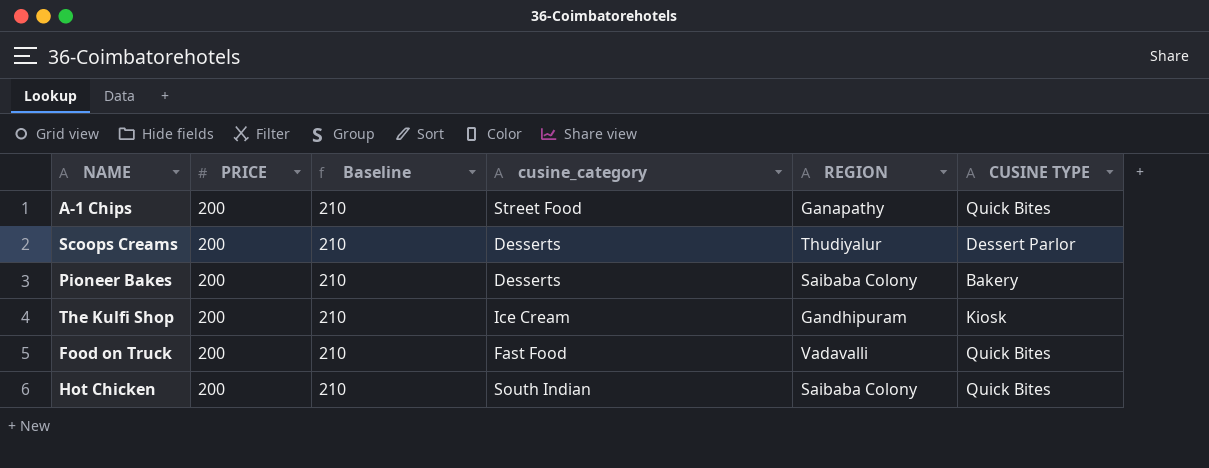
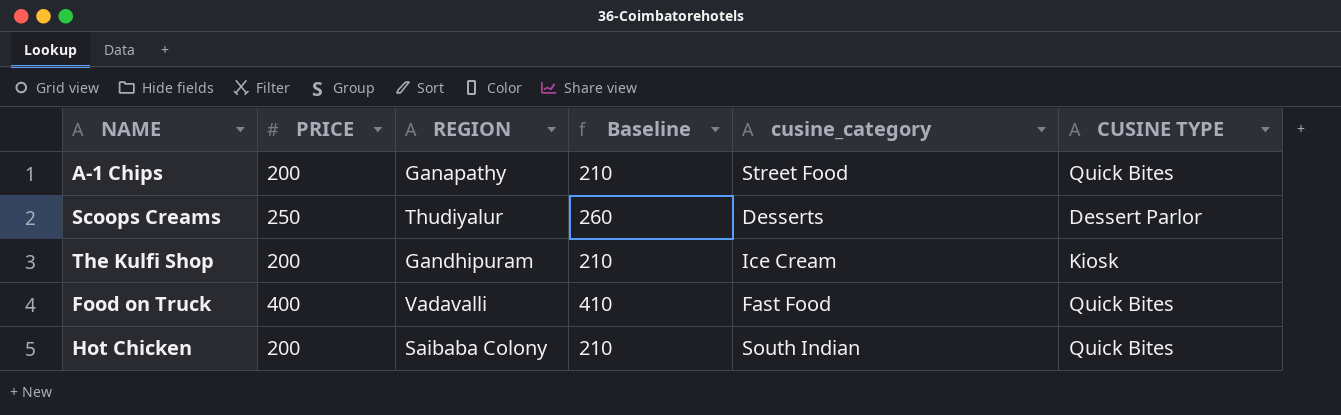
column REGION | position: 5 -> 3
row Pioneer Bakes: 200 | 210 | Desserts | Saibaba Colony | Bakery -> none
Scoops Creams | PRICE: 200 -> 250
Scoops Creams | Baseline: 210 -> 260
Food on Truck | PRICE: 200 -> 400
Food on Truck | Baseline: 210 -> 410

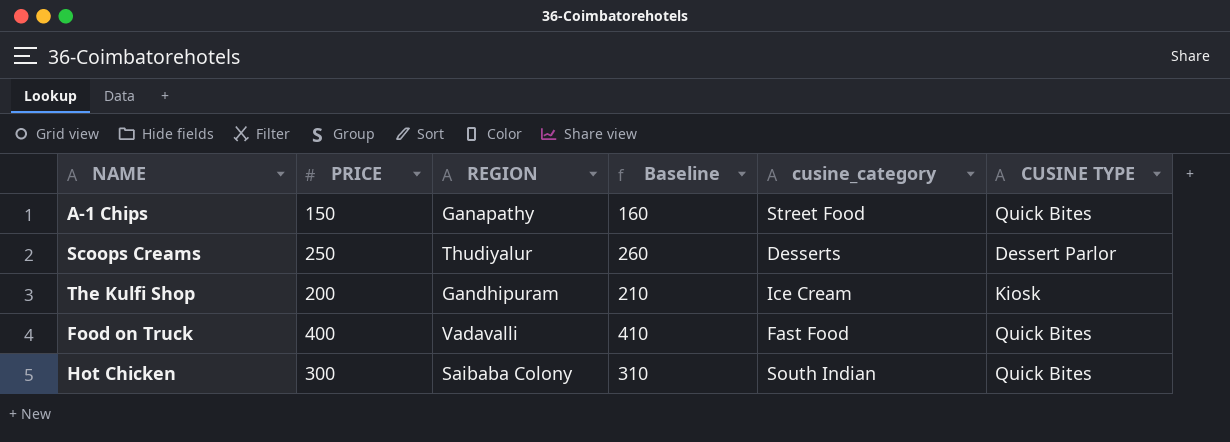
A-1 Chips | PRICE: 200 -> 150
A-1 Chips | Baseline: 210 -> 160
Hot Chicken | PRICE: 200 -> 300
Hot Chicken | Baseline: 210 -> 310

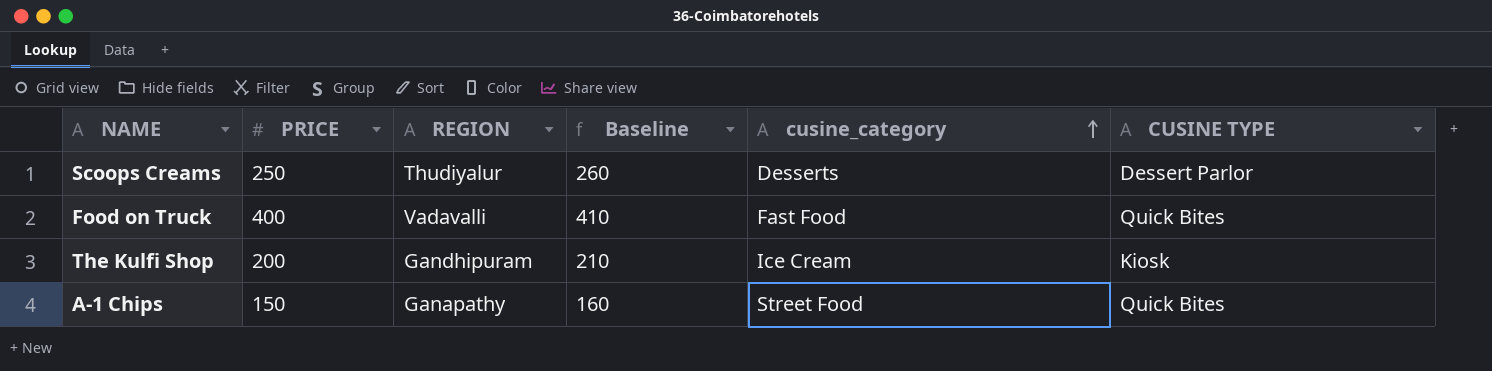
row order: none -> cusine_category ascending
row Hot Chicken: 300 | Saibaba Colony | 310 | South Indian | Quick Bites -> none

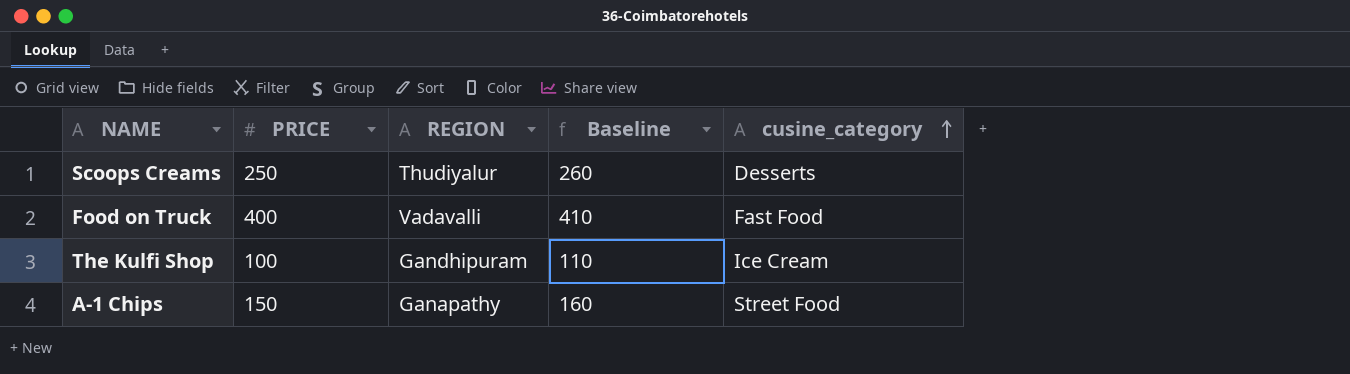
column CUSINE TYPE | position: 6 -> none
The Kulfi Shop | PRICE: 200 -> 100
The Kulfi Shop | Baseline: 210 -> 110

